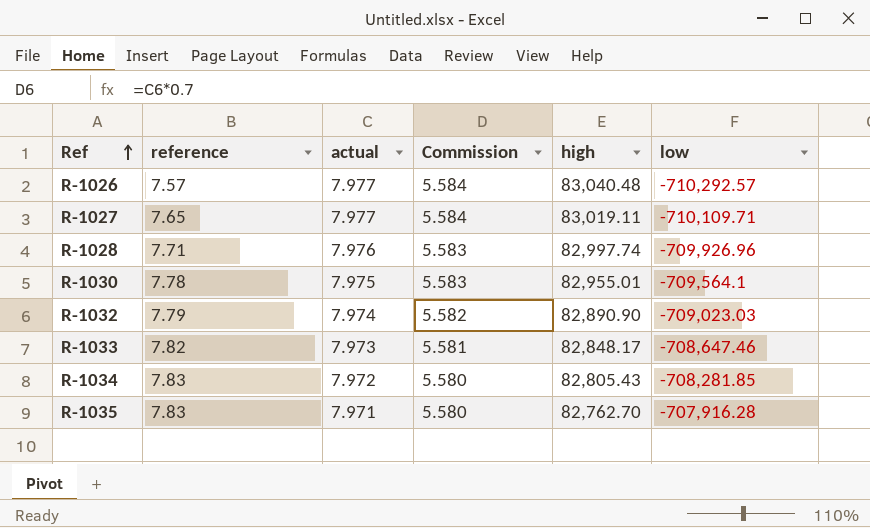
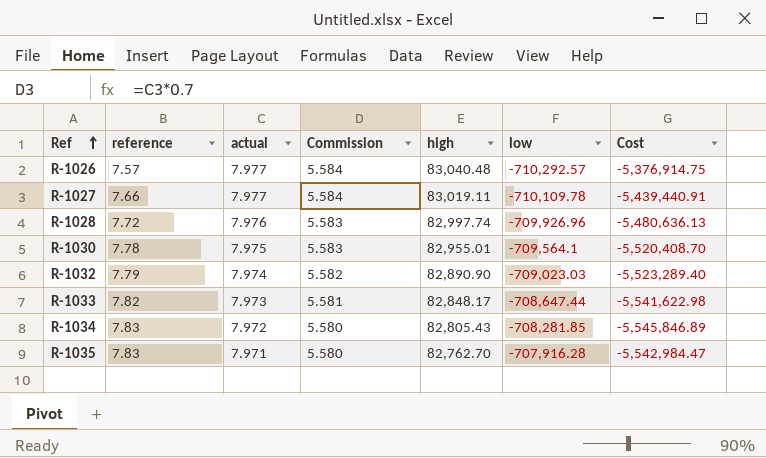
column Cost | formula: none -> [reference] * [low]
R-1027 | reference: 7.65 -> 7.66
R-1027 | low: -710,109.71 -> -710,109.78
R-1028 | reference: 7.71 -> 7.72
R-1033 | low: -708,647.46 -> -708,647.44

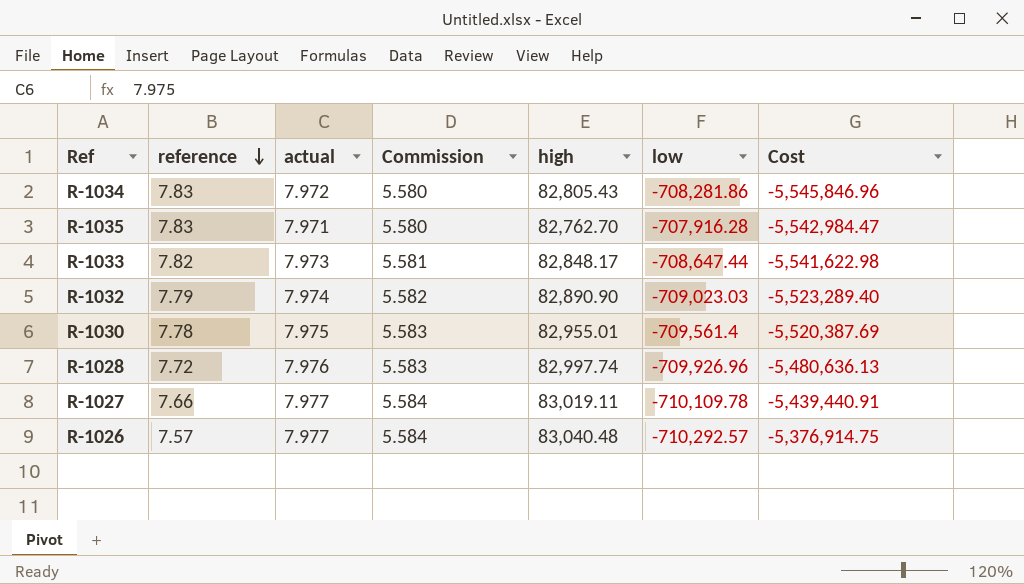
row order: Ref ascending -> reference descending
R-1034 | low: -708,281.85 -> -708,281.86
R-1034 | Cost: -5,545,846.89 -> -5,545,846.96
R-1030 | low: -709,564.1 -> -709,561.4
R-1030 | Cost: -5,520,408.70 -> -5,520,387.69

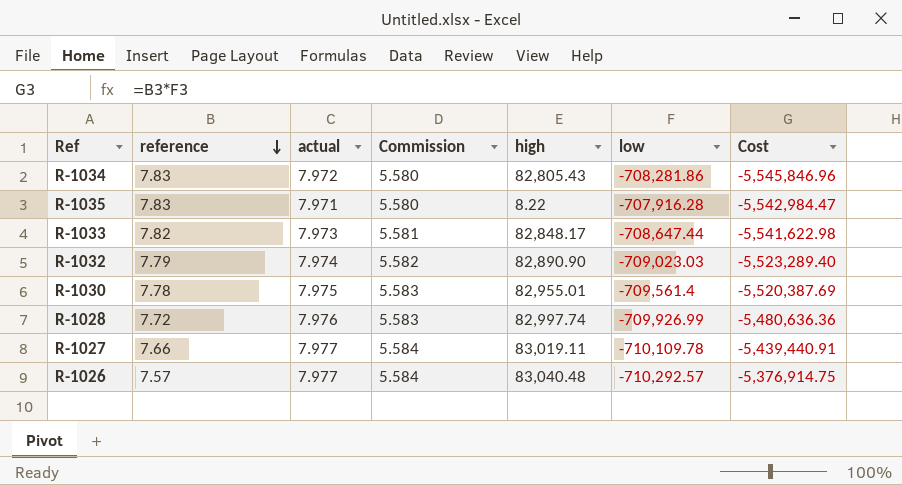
R-1035 | high: 82,762.70 -> 8.22
R-1028 | low: -709,926.96 -> -709,926.99
R-1028 | Cost: -5,480,636.13 -> -5,480,636.36

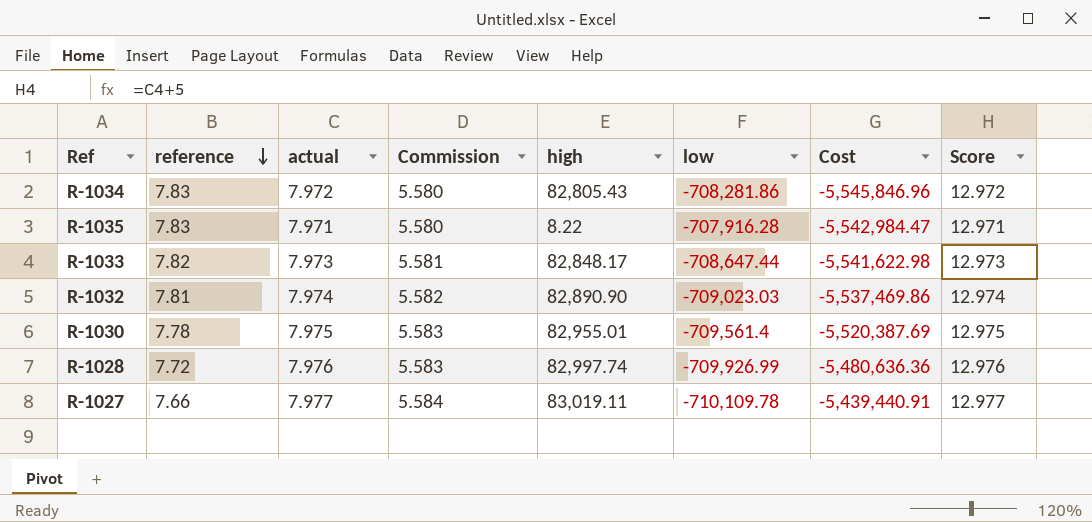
column Score | formula: none -> [actual] + 5
row R-1026: 7.57 | 7.977 | 5.584 | 83,040.48 | -710,292.57 | -5,376,914.75 -> none
R-1032 | reference: 7.79 -> 7.81
R-1032 | Cost: -5,523,289.40 -> -5,537,469.86

